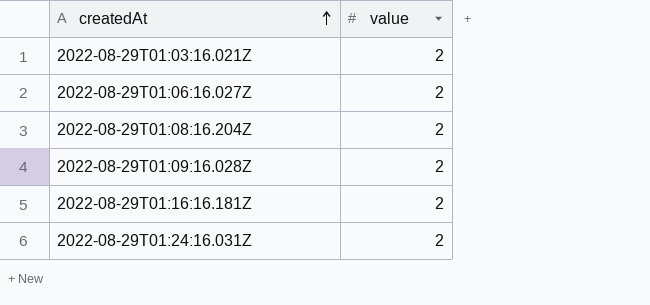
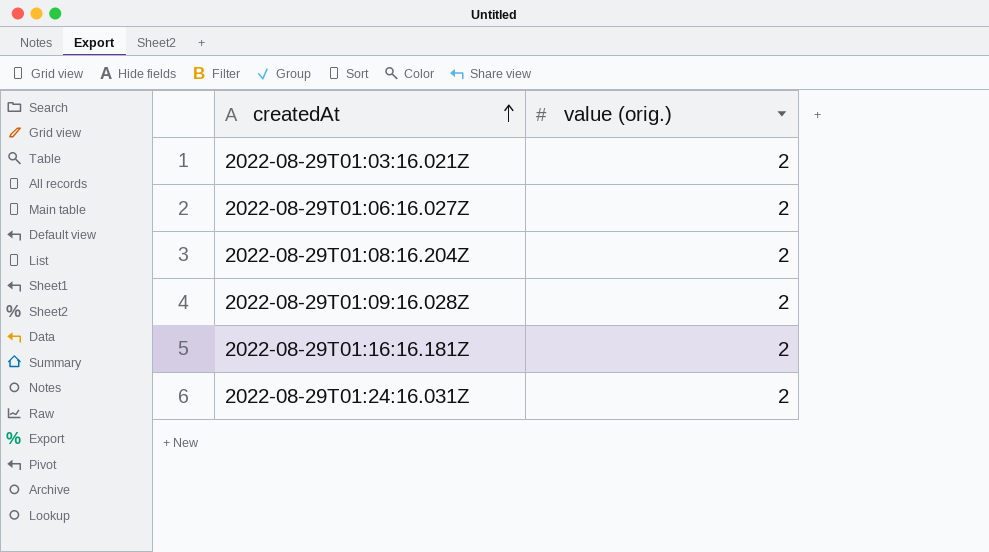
column name: value -> value (orig.)

